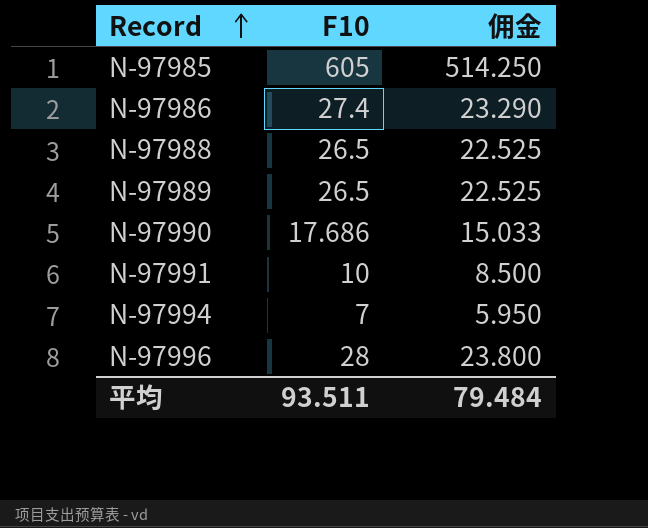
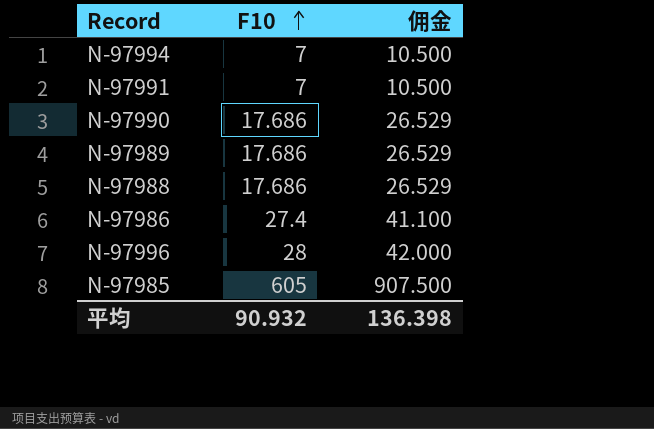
row order: Record ascending -> F10 ascending
column 佣金 | formula: [F10] * 0.85 -> [F10] * 1.5
N-97991 | F10: 10 -> 7
N-97989 | F10: 26.5 -> 17.686
N-97988 | F10: 26.5 -> 17.686
平均 | F10: 93.511 -> 90.932
平均 | 佣金: 79.484 -> 136.398

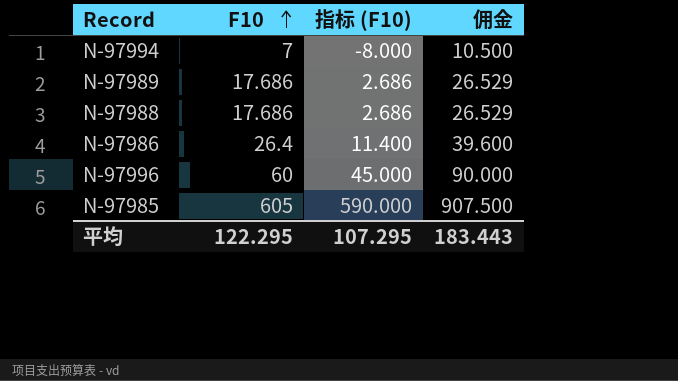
column 指标 (F10) | formula: none -> [F10] - 15
row N-97991: 7 | 10.500 -> none
row N-97990: 17.686 | 26.529 -> none
N-97986 | F10: 27.4 -> 26.4
N-97986 | 佣金: 41.100 -> 39.600
N-97996 | F10: 28 -> 60
N-97996 | 佣金: 42.000 -> 90.000
平均 | F10: 90.932 -> 122.295
平均 | 佣金: 136.398 -> 183.443

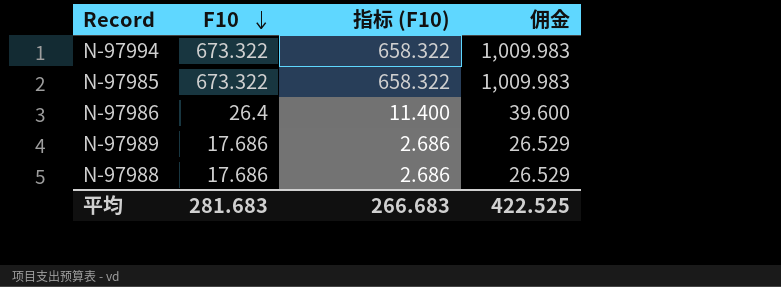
row order: F10 ascending -> F10 descending
row N-97996: 60 | 45.000 | 90.000 -> none
N-97994 | F10: 7 -> 673.322
N-97994 | 指标 (F10): -8.000 -> 658.322
N-97994 | 佣金: 10.500 -> 1,009.983
N-97985 | F10: 605 -> 673.322
N-97985 | 指标 (F10): 590.000 -> 658.322
N-97985 | 佣金: 907.500 -> 1,009.983
平均 | F10: 122.295 -> 281.683
平均 | 指标 (F10): 107.295 -> 266.683
平均 | 佣金: 183.443 -> 422.525

